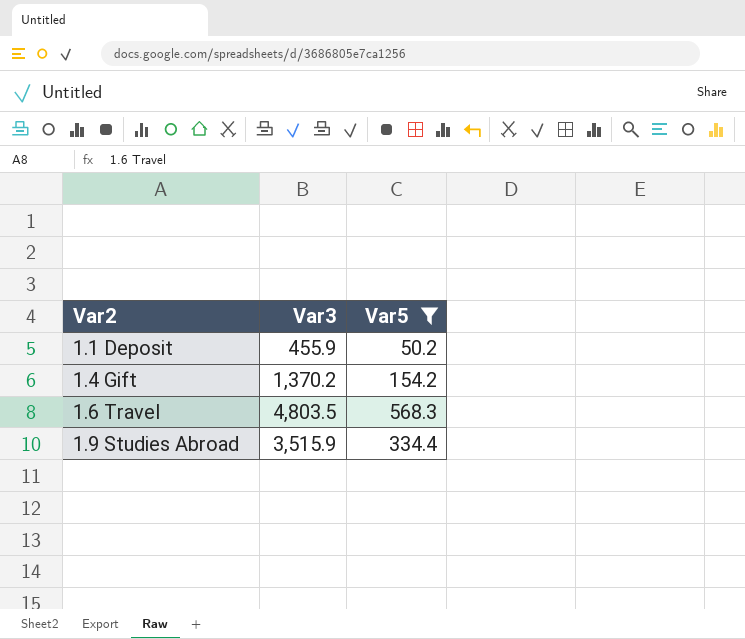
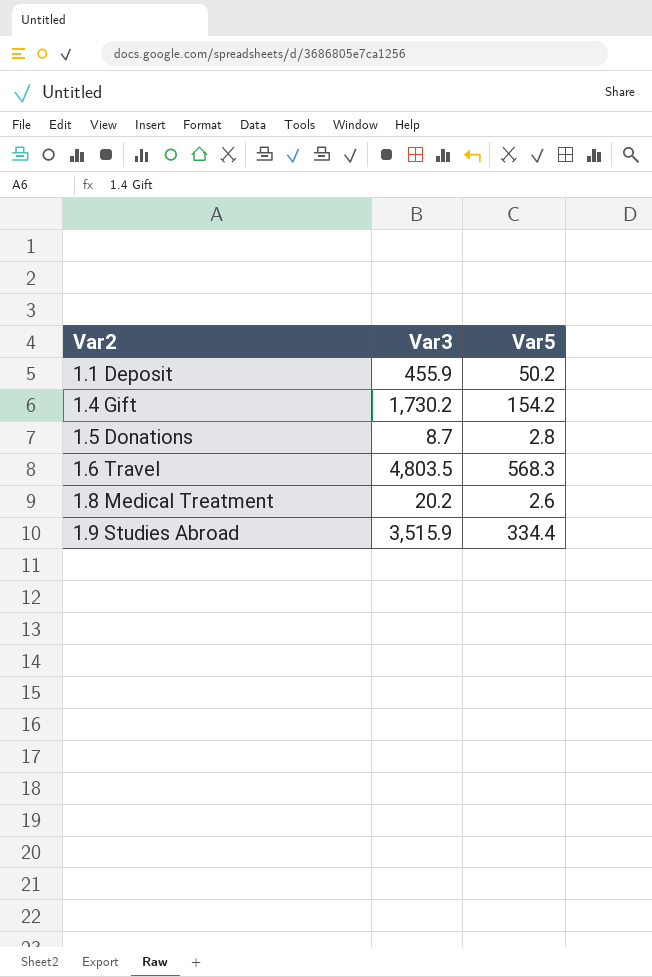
filter: Var5 >= 50.2 -> none
1.4 Gift | Var3: 1,370.2 -> 1,730.2

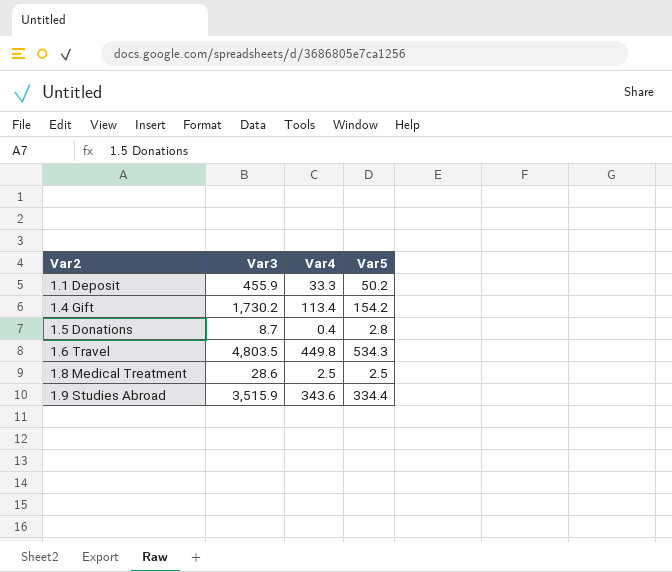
column Var4 | position: none -> 3
1.6 Travel | Var5: 568.3 -> 534.3
1.8 Medical Treatment | Var3: 20.2 -> 28.6
1.8 Medical Treatment | Var5: 2.6 -> 2.5

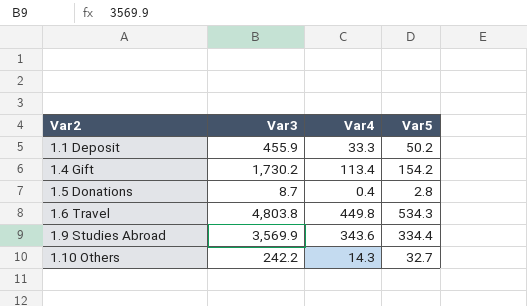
row 1.8 Medical Treatment: 28.6 | 2.5 | 2.5 -> none
1.6 Travel | Var3: 4,803.5 -> 4,803.8
1.9 Studies Abroad | Var3: 3,515.9 -> 3,569.9
row 1.10 Others: none -> 242.2 | 14.3 | 32.7

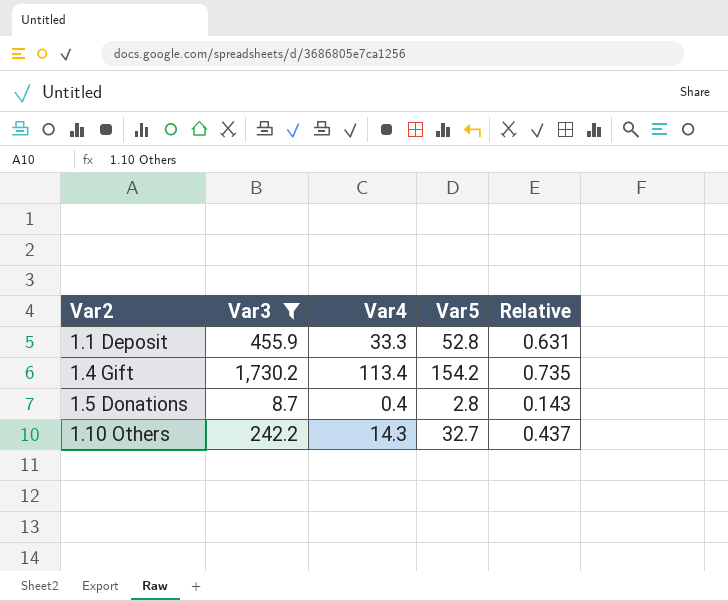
filter: none -> Var3 <= 1,730.2
column Relative | formula: none -> [Var4] / [Var5]
1.1 Deposit | Var5: 50.2 -> 52.8

